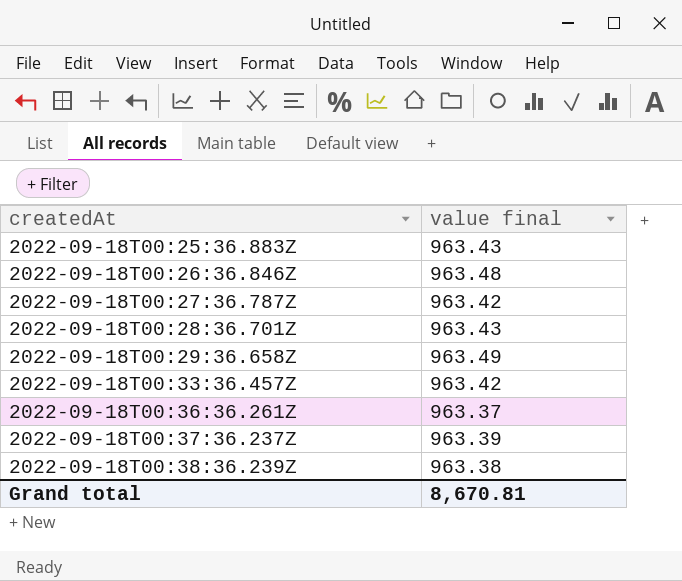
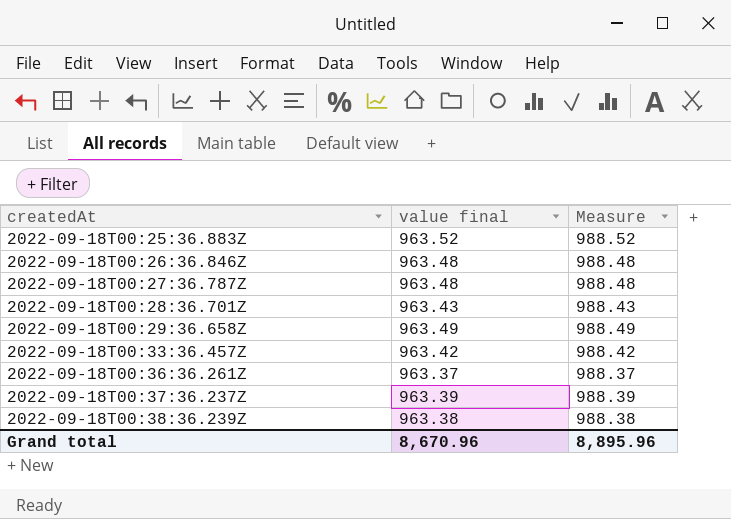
column Measure | formula: none -> [value final] + 25
2022-09-18T00:25:36.883Z | value final: 963.43 -> 963.52
2022-09-18T00:27:36.787Z | value final: 963.42 -> 963.48
Grand total | value final: 8,670.81 -> 8,670.96

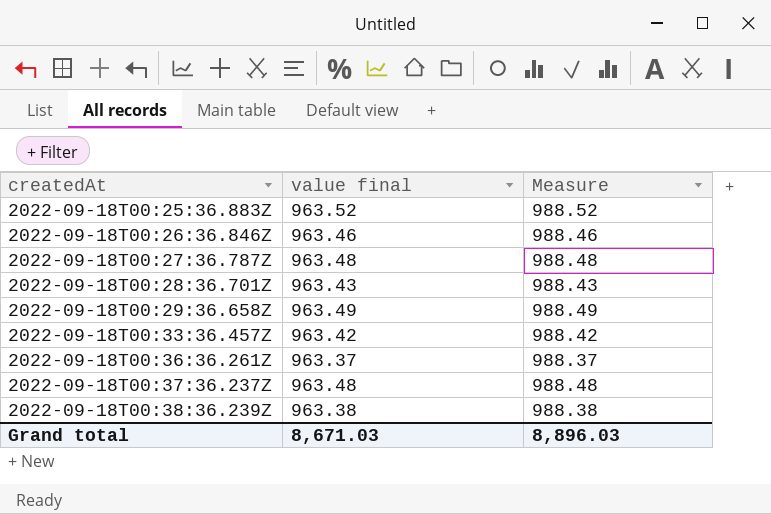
2022-09-18T00:26:36.846Z | value final: 963.48 -> 963.46
2022-09-18T00:26:36.846Z | Measure: 988.48 -> 988.46
2022-09-18T00:37:36.237Z | value final: 963.39 -> 963.48
2022-09-18T00:37:36.237Z | Measure: 988.39 -> 988.48
Grand total | value final: 8,670.96 -> 8,671.03
Grand total | Measure: 8,895.96 -> 8,896.03

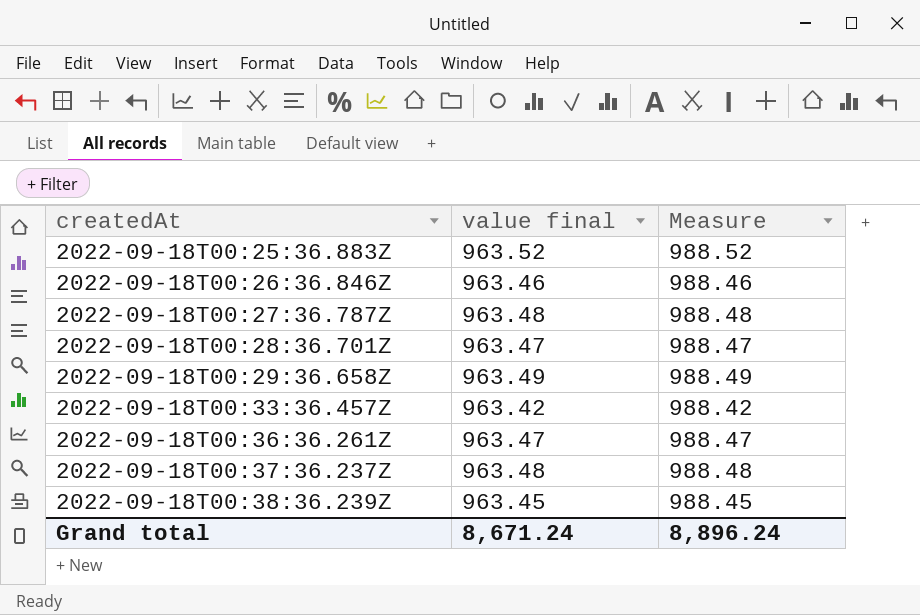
2022-09-18T00:28:36.701Z | value final: 963.43 -> 963.47
2022-09-18T00:28:36.701Z | Measure: 988.43 -> 988.47
2022-09-18T00:36:36.261Z | value final: 963.37 -> 963.47
2022-09-18T00:36:36.261Z | Measure: 988.37 -> 988.47
2022-09-18T00:38:36.239Z | value final: 963.38 -> 963.45
2022-09-18T00:38:36.239Z | Measure: 988.38 -> 988.45
Grand total | value final: 8,671.03 -> 8,671.24
Grand total | Measure: 8,896.03 -> 8,896.24

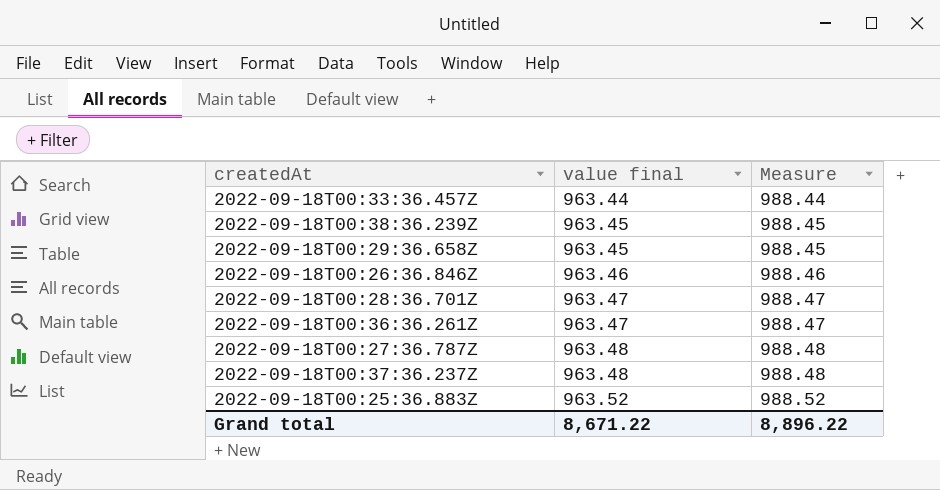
row order: createdAt ascending -> value final ascending
2022-09-18T00:33:36.457Z | value final: 963.42 -> 963.44
2022-09-18T00:33:36.457Z | Measure: 988.42 -> 988.44
2022-09-18T00:29:36.658Z | value final: 963.49 -> 963.45
2022-09-18T00:29:36.658Z | Measure: 988.49 -> 988.45
Grand total | value final: 8,671.24 -> 8,671.22
Grand total | Measure: 8,896.24 -> 8,896.22

